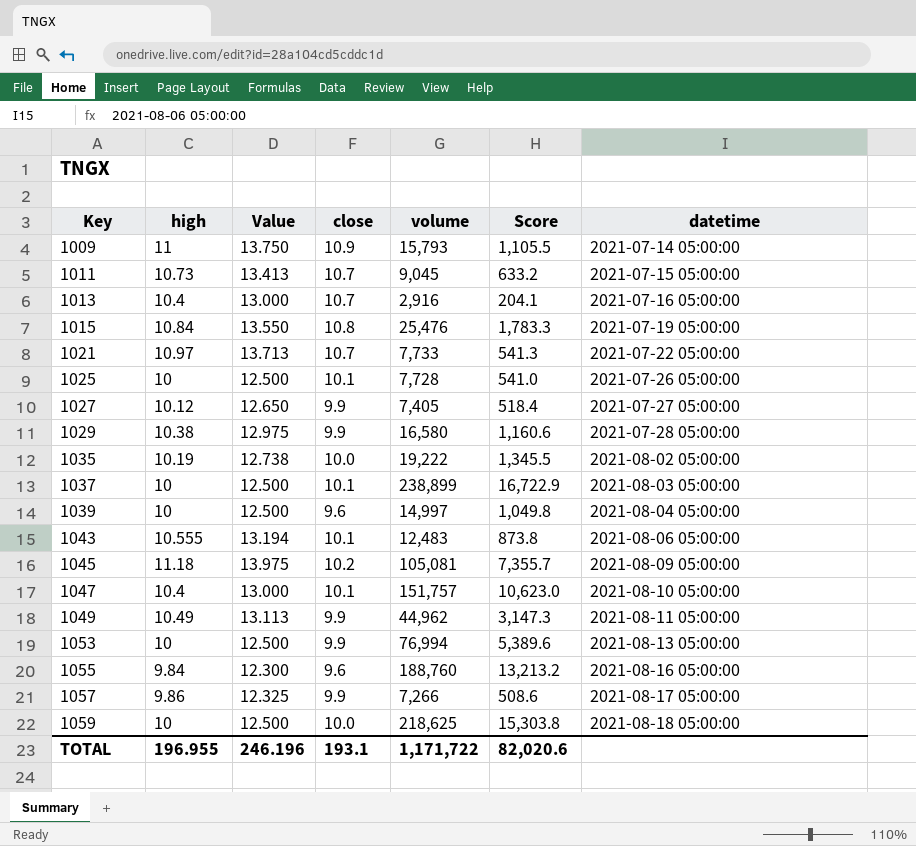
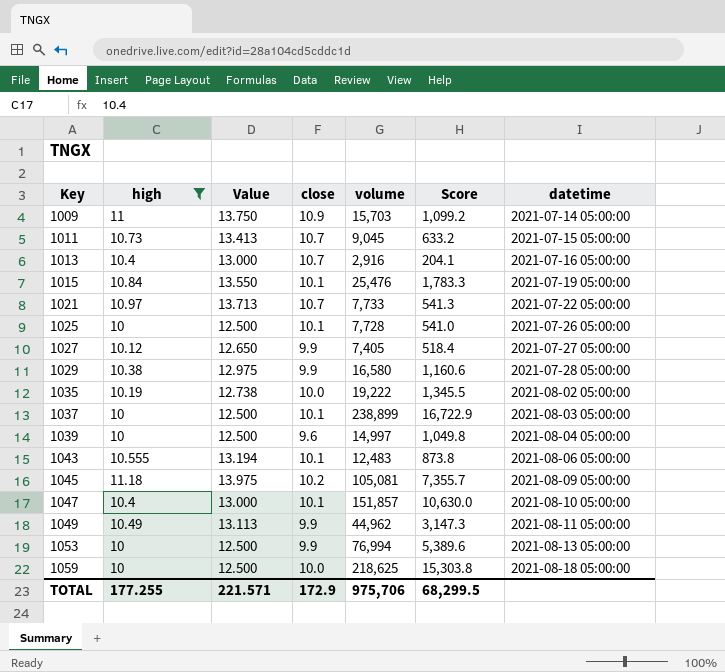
filter: none -> high >= 10
1009 | volume: 15,793 -> 15,703
1009 | Score: 1,105.5 -> 1,099.2
1015 | close: 10.8 -> 10.1
1047 | volume: 151,757 -> 151,857
1047 | Score: 10,623.0 -> 10,630.0
TOTAL | high: 196.955 -> 177.255
TOTAL | Value: 246.196 -> 221.571
TOTAL | close: 193.1 -> 172.9
TOTAL | volume: 1,171,722 -> 975,706
TOTAL | Score: 82,020.6 -> 68,299.5

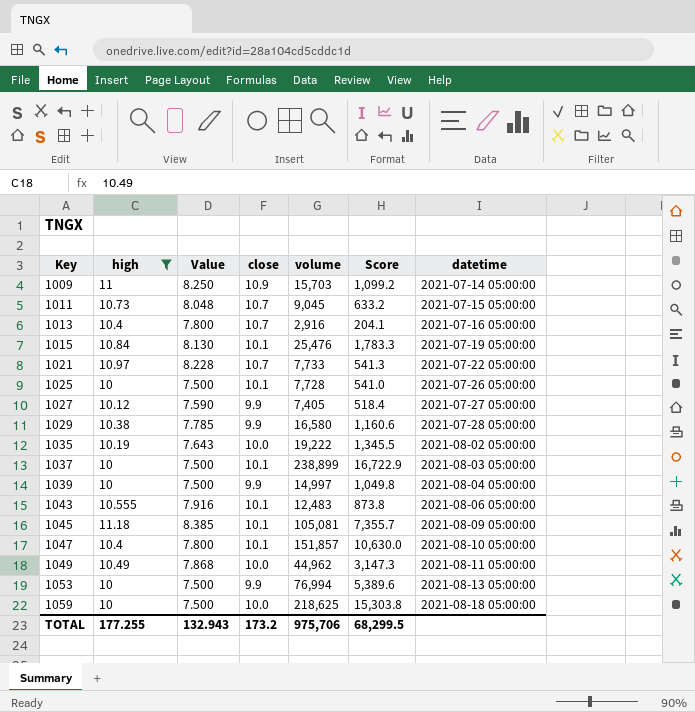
column Value | formula: [high] * 1.25 -> [high] * 0.75
1039 | close: 9.6 -> 9.9
1045 | close: 10.2 -> 10.1
1049 | close: 9.9 -> 10.0
TOTAL | Value: 221.571 -> 132.943
TOTAL | close: 172.9 -> 173.2

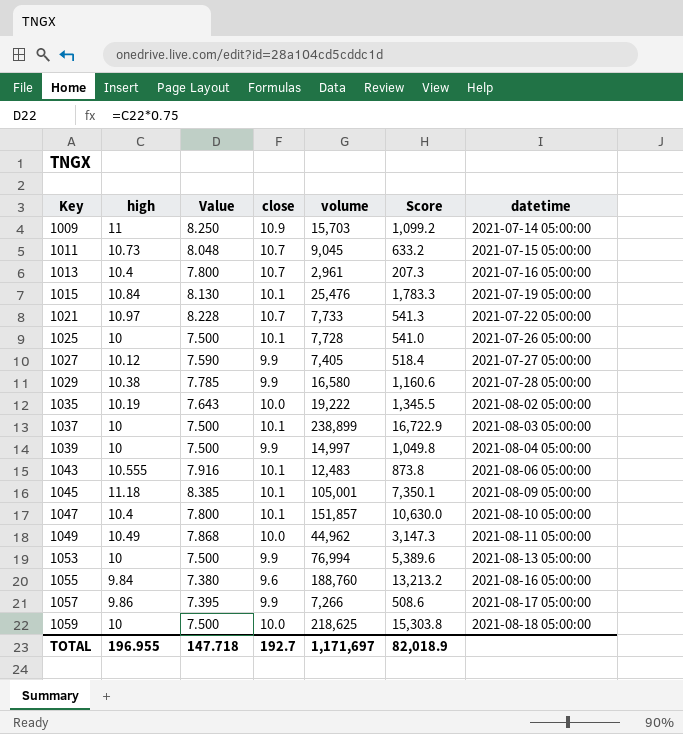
filter: high >= 10 -> none
1013 | volume: 2,916 -> 2,961
1013 | Score: 204.1 -> 207.3
1045 | volume: 105,081 -> 105,001
1045 | Score: 7,355.7 -> 7,350.1
TOTAL | high: 177.255 -> 196.955
TOTAL | Value: 132.943 -> 147.718
TOTAL | close: 173.2 -> 192.7
TOTAL | volume: 975,706 -> 1,171,697
TOTAL | Score: 68,299.5 -> 82,018.9

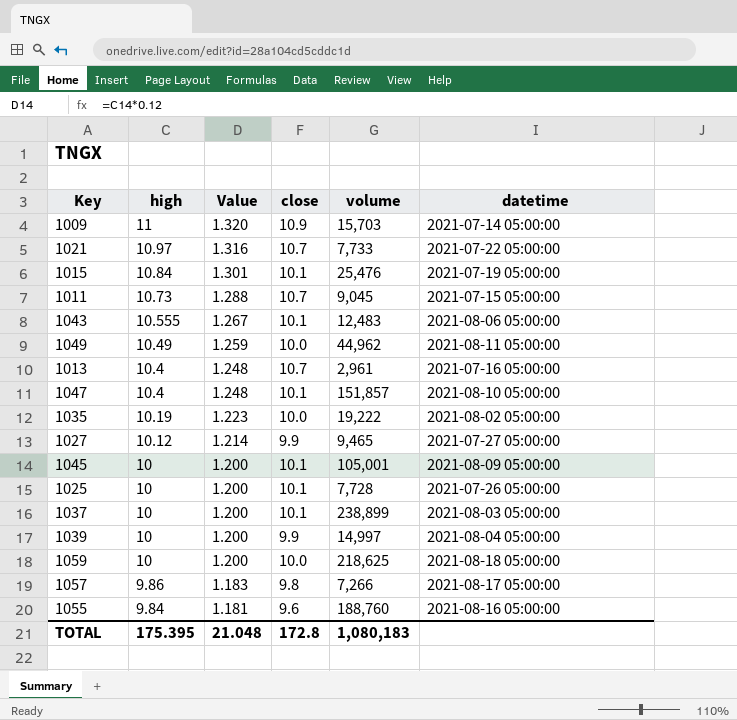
row order: Key ascending -> high descending
column Score | formula: [volume] * 0.07 -> none
column Value | formula: [high] * 0.75 -> [high] * 0.12
row 1029: 10.38 | 7.785 | 9.9 | 16,580 | 1,160.6 | 2021-07-28 05:00:00 -> none
row 1053: 10 | 7.500 | 9.9 | 76,994 | 5,389.6 | 2021-08-13 05:00:00 -> none
1027 | volume: 7,405 -> 9,465
1045 | high: 11.18 -> 10
1057 | close: 9.9 -> 9.8
TOTAL | high: 196.955 -> 175.395
TOTAL | Value: 147.718 -> 21.048
TOTAL | close: 192.7 -> 172.8
TOTAL | volume: 1,171,697 -> 1,080,183

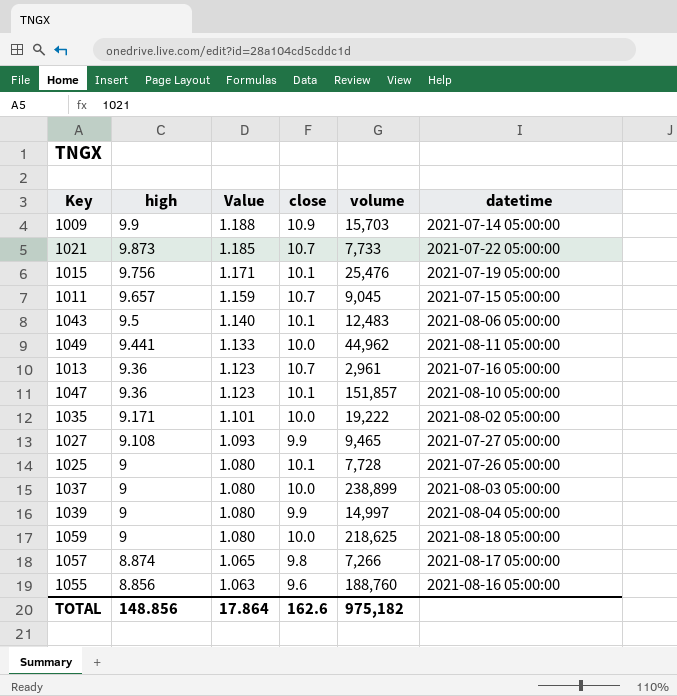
row 1045: 10 | 1.200 | 10.1 | 105,001 | 2021-08-09 05:00:00 -> none
1009 | high: 11 -> 9.9
1009 | Value: 1.320 -> 1.188
1021 | high: 10.97 -> 9.873
1021 | Value: 1.316 -> 1.185
1015 | high: 10.84 -> 9.756
1015 | Value: 1.301 -> 1.171
1011 | high: 10.73 -> 9.657
1011 | Value: 1.288 -> 1.159
1043 | high: 10.555 -> 9.5
1043 | Value: 1.267 -> 1.140
1049 | high: 10.49 -> 9.441
1049 | Value: 1.259 -> 1.133
1013 | high: 10.4 -> 9.36
1013 | Value: 1.248 -> 1.123
1047 | high: 10.4 -> 9.36
1047 | Value: 1.248 -> 1.123
1035 | high: 10.19 -> 9.171
1035 | Value: 1.223 -> 1.101
1027 | high: 10.12 -> 9.108
1027 | Value: 1.214 -> 1.093
1025 | high: 10 -> 9
1025 | Value: 1.200 -> 1.080
1037 | high: 10 -> 9
1037 | Value: 1.200 -> 1.080
1037 | close: 10.1 -> 10.0
1039 | high: 10 -> 9
1039 | Value: 1.200 -> 1.080
1059 | high: 10 -> 9
1059 | Value: 1.200 -> 1.080
1057 | high: 9.86 -> 8.874
1057 | Value: 1.183 -> 1.065
1055 | high: 9.84 -> 8.856
1055 | Value: 1.181 -> 1.063
TOTAL | high: 175.395 -> 148.856
TOTAL | Value: 21.048 -> 17.864
TOTAL | close: 172.8 -> 162.6
TOTAL | volume: 1,080,183 -> 975,182

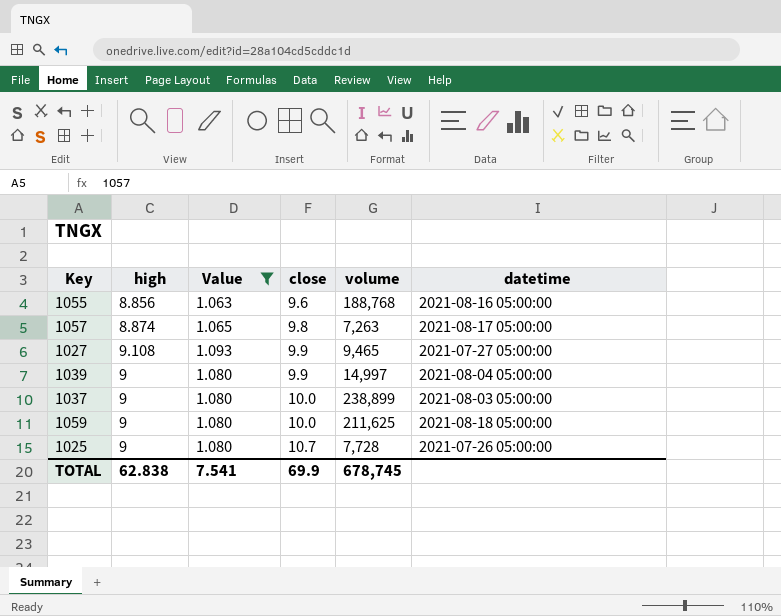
filter: none -> Value <= 1.093
row order: high descending -> close ascending
1055 | volume: 188,760 -> 188,768
1057 | volume: 7,266 -> 7,263
1059 | volume: 218,625 -> 211,625
1025 | close: 10.1 -> 10.7
TOTAL | high: 148.856 -> 62.838
TOTAL | Value: 17.864 -> 7.541
TOTAL | close: 162.6 -> 69.9
TOTAL | volume: 975,182 -> 678,745

